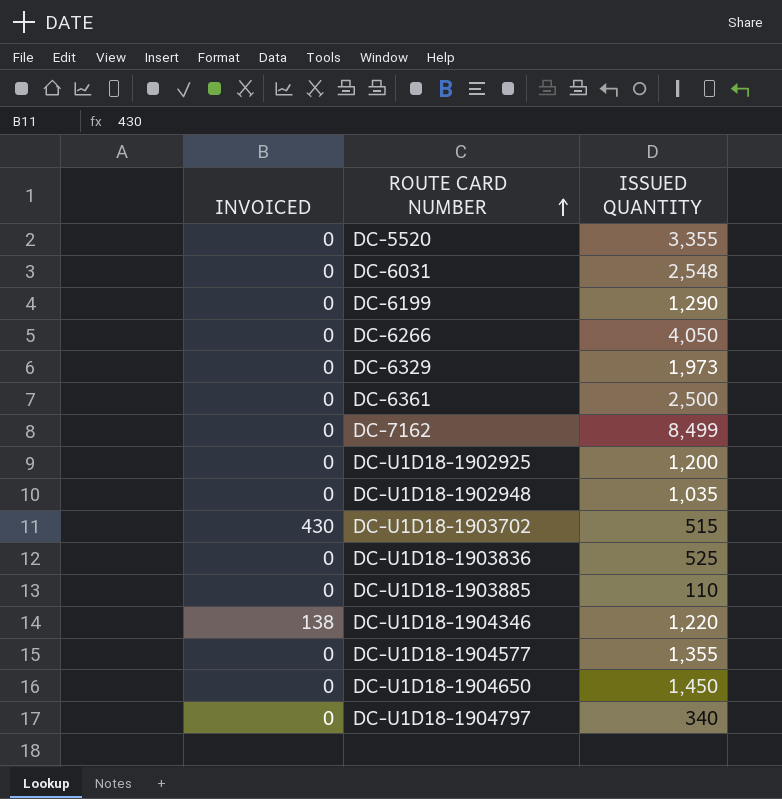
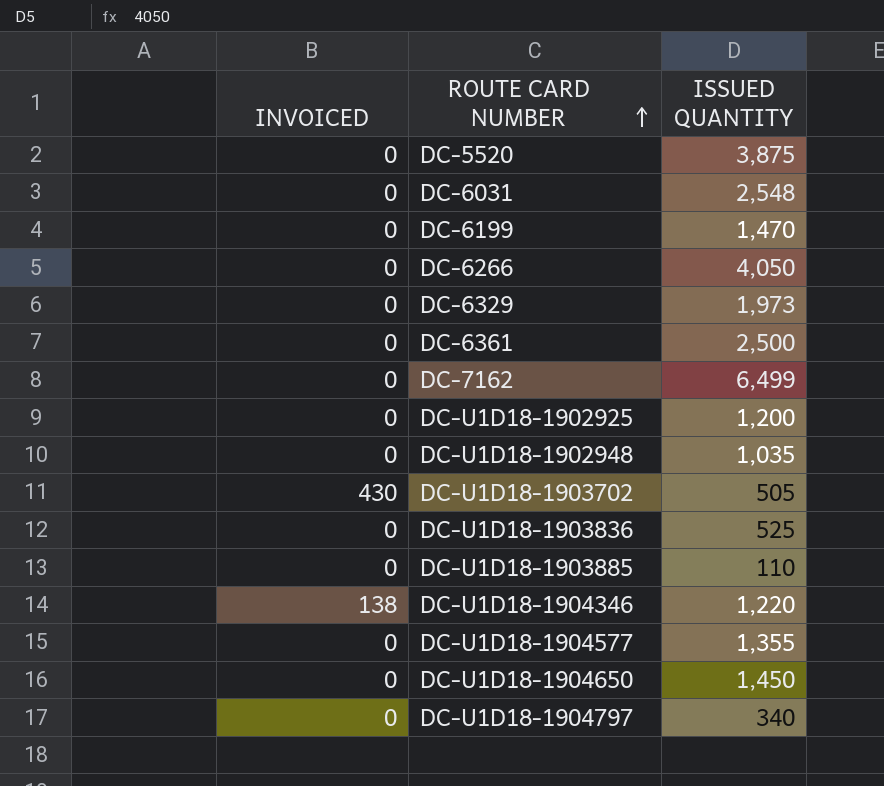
DC-5520 | ISSUED QUANTITY: 3,355 -> 3,875
DC-6199 | ISSUED QUANTITY: 1,290 -> 1,470
DC-7162 | ISSUED QUANTITY: 8,499 -> 6,499
DC-U1D18-1903702 | ISSUED QUANTITY: 515 -> 505

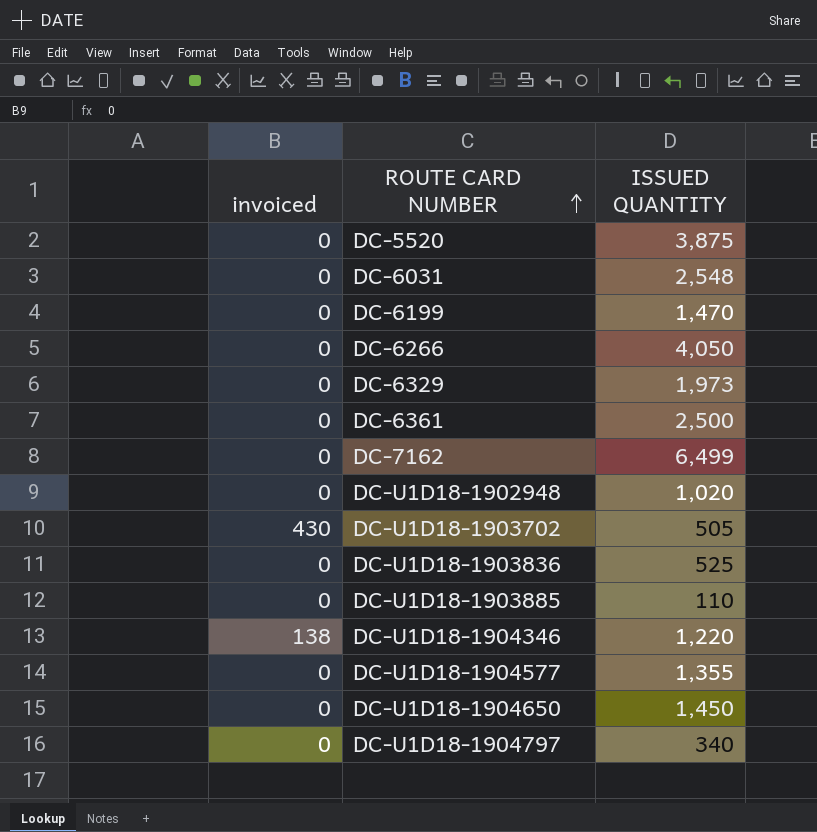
column name: INVOICED -> invoiced
row DC-U1D18-1902925: 0 | 1,200 -> none
DC-U1D18-1902948 | ISSUED QUANTITY: 1,035 -> 1,020

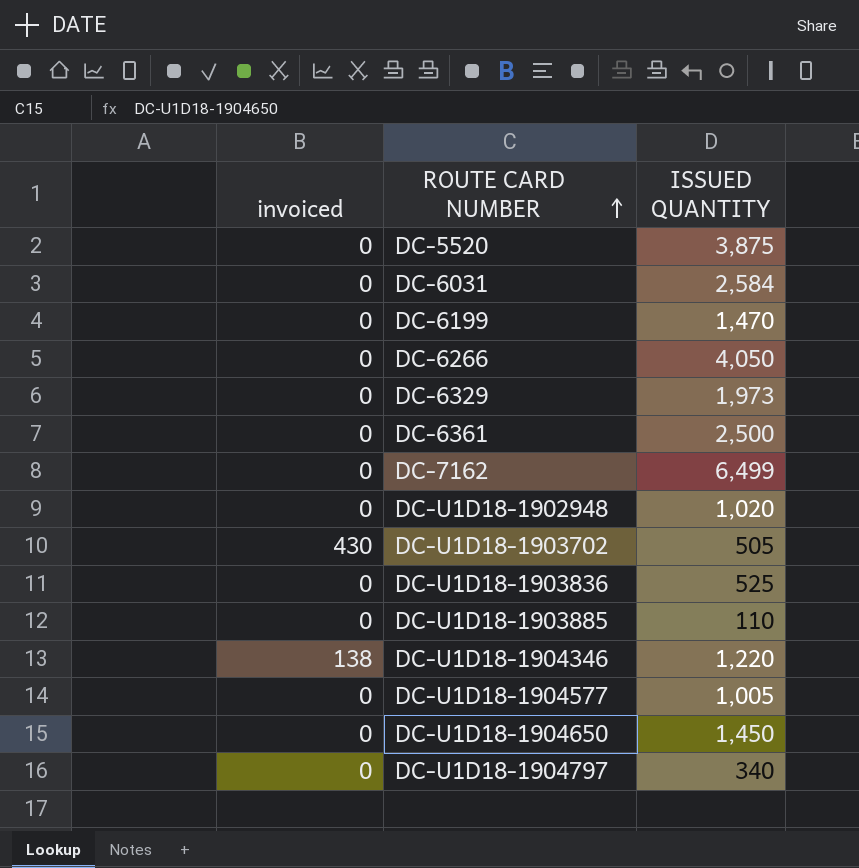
DC-6031 | ISSUED QUANTITY: 2,548 -> 2,584
DC-U1D18-1904577 | ISSUED QUANTITY: 1,355 -> 1,005

